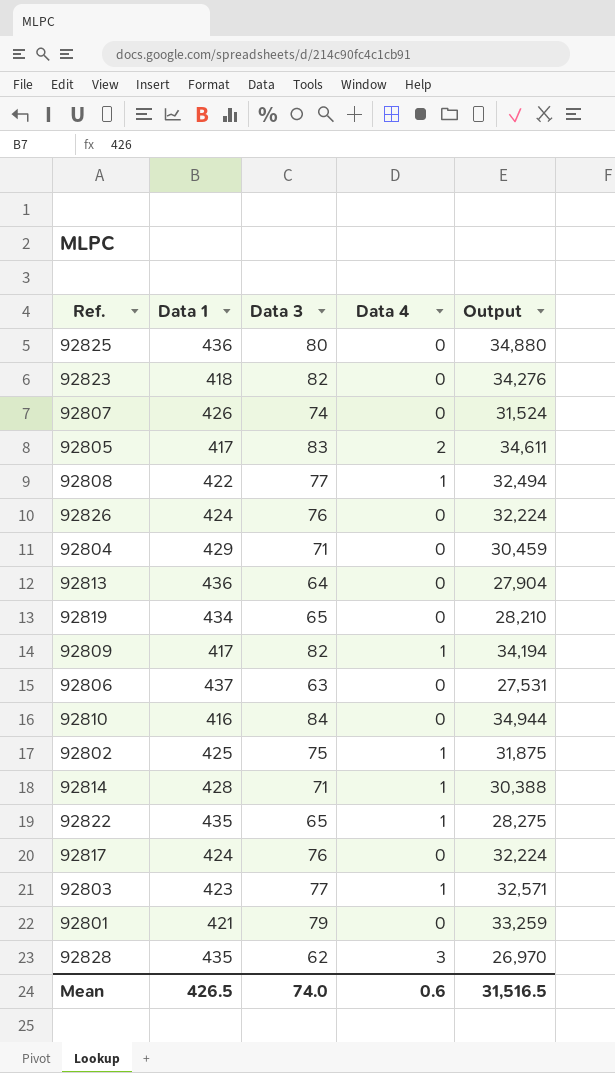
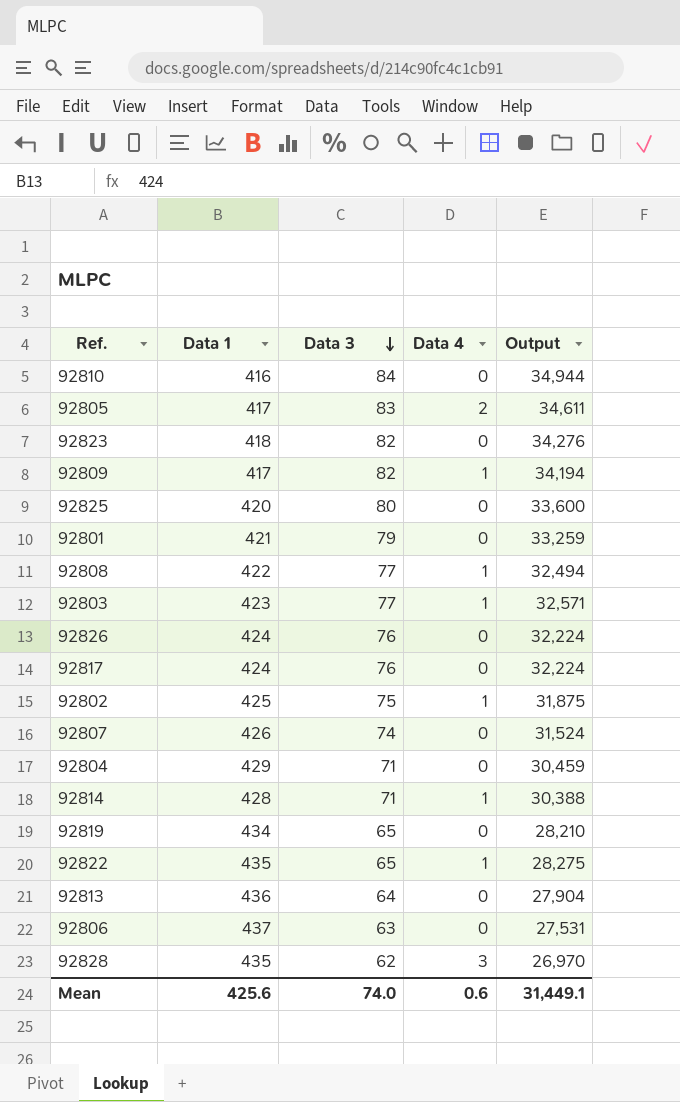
row order: none -> Data 3 descending
92825 | Data 1: 436 -> 420
92825 | Output: 34,880 -> 33,600
Mean | Data 1: 426.5 -> 425.6
Mean | Output: 31,516.5 -> 31,449.1

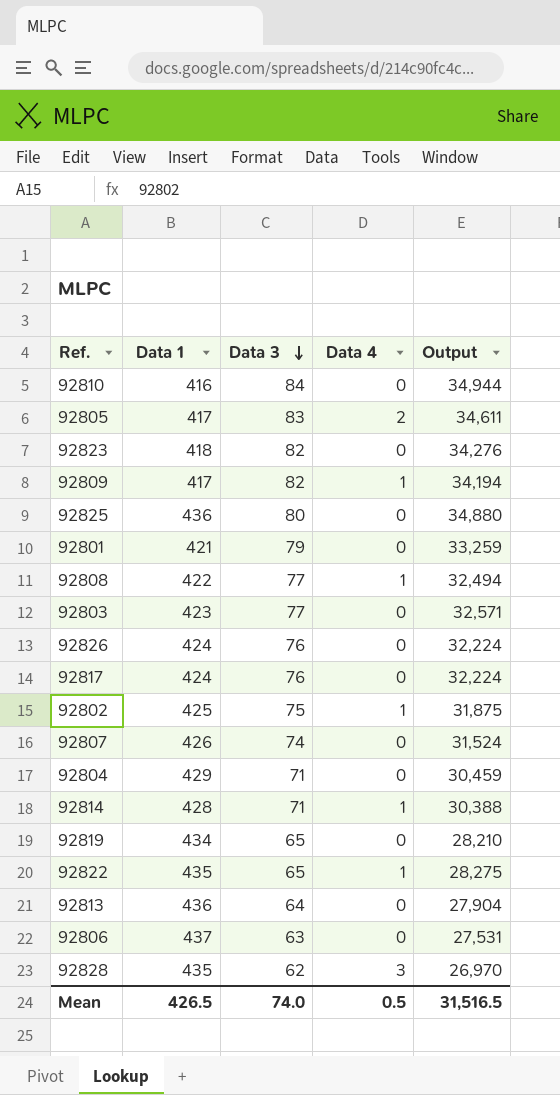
92825 | Data 1: 420 -> 436
92825 | Output: 33,600 -> 34,880
92803 | Data 4: 1 -> 0
Mean | Data 1: 425.6 -> 426.5
Mean | Data 4: 0.6 -> 0.5
Mean | Output: 31,449.1 -> 31,516.5

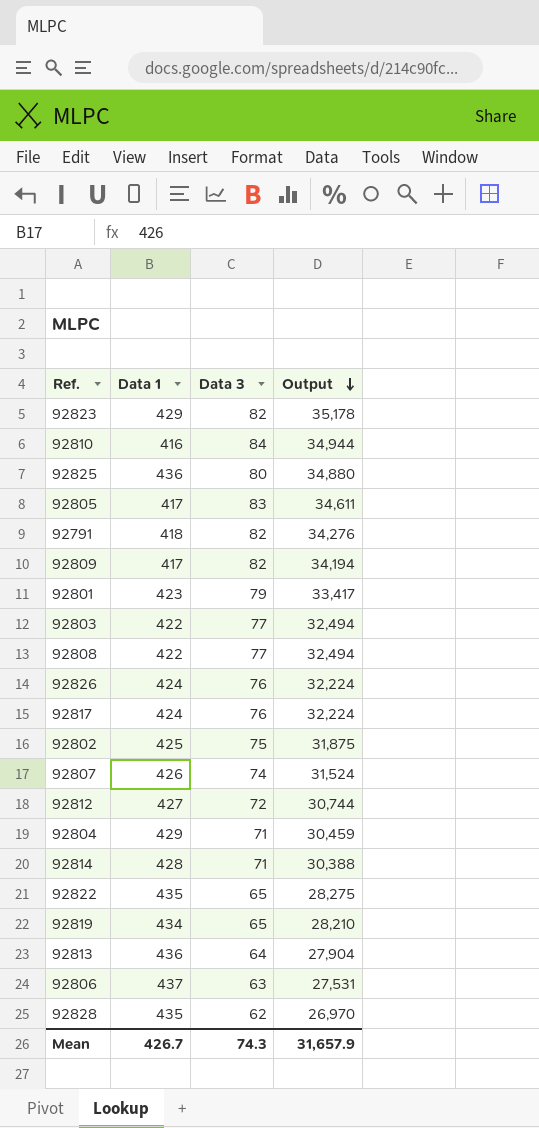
row order: Data 3 descending -> Output descending
column Data 4 | position: 4 -> none
92823 | Data 1: 418 -> 429
92823 | Output: 34,276 -> 35,178
row 92791: none -> 418 | 82 | 34,276
92801 | Data 1: 421 -> 423
92801 | Output: 33,259 -> 33,417
92803 | Data 1: 423 -> 422
92803 | Output: 32,571 -> 32,494
row 92812: none -> 427 | 72 | 30,744
Mean | Data 1: 426.5 -> 426.7
Mean | Data 3: 74.0 -> 74.3
Mean | Output: 31,516.5 -> 31,657.9

